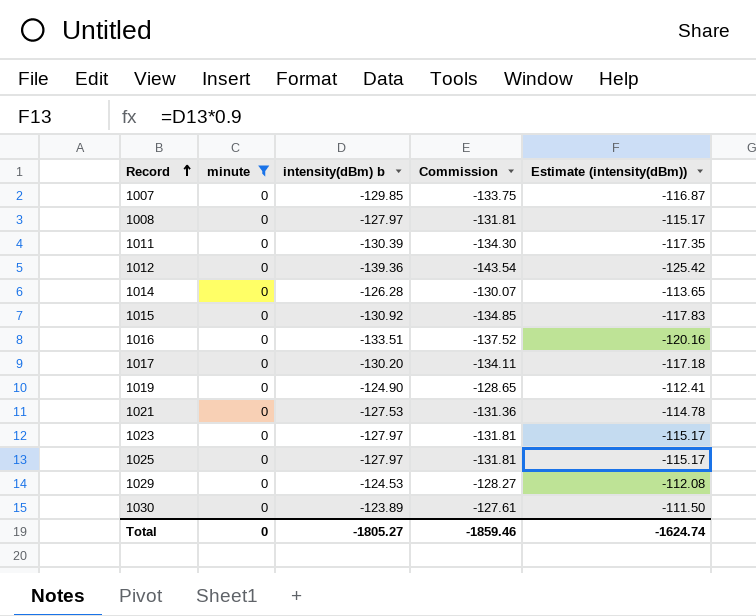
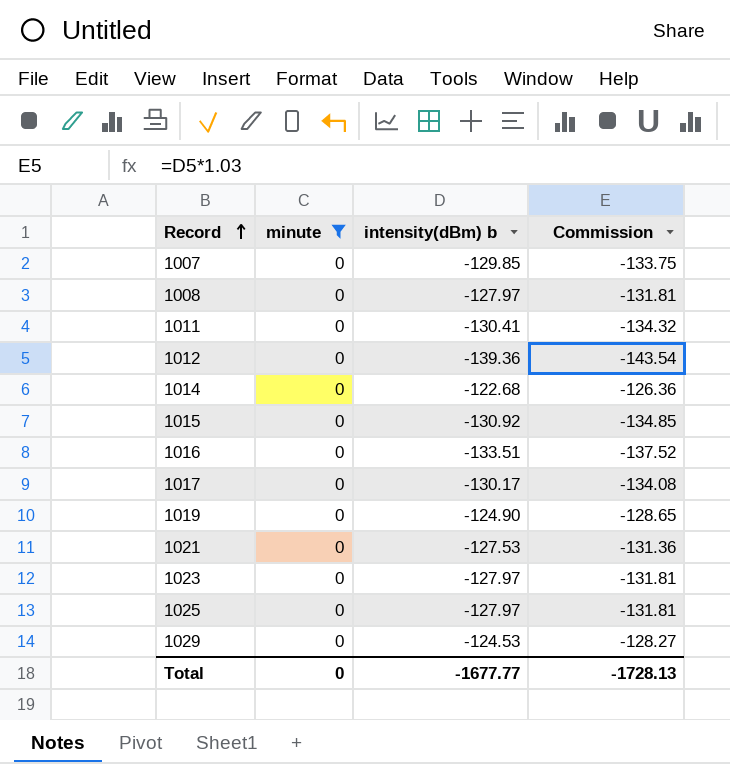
column Estimate (intensity(dBm)) | formula: [intensity(dBm) b] * 0.9 -> none
row 1030: 0 | -123.89 | -127.61 | -111.50 -> none
1011 | intensity(dBm) b: -130.39 -> -130.41
1011 | Commission: -134.30 -> -134.32
1014 | intensity(dBm) b: -126.28 -> -122.68
1014 | Commission: -130.07 -> -126.36
1017 | intensity(dBm) b: -130.20 -> -130.17
1017 | Commission: -134.11 -> -134.08
Total | intensity(dBm) b: -1805.27 -> -1677.77
Total | Commission: -1859.46 -> -1728.13

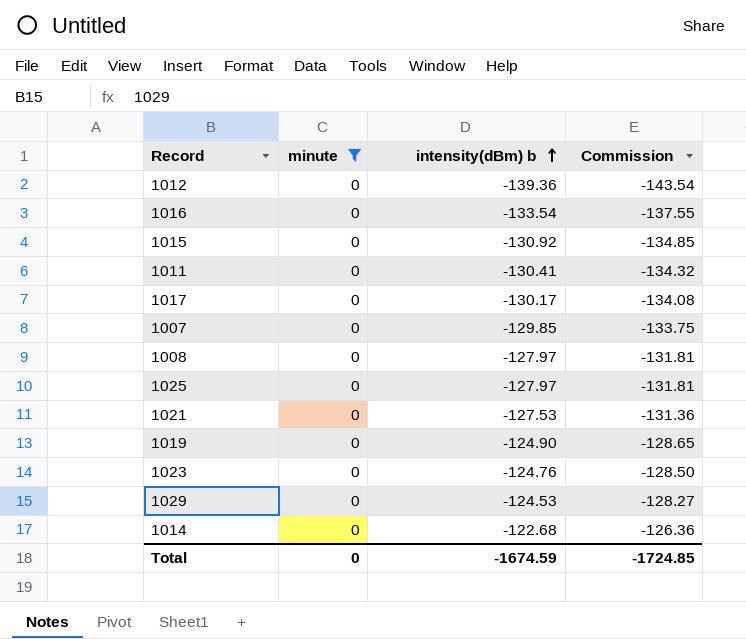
row order: Record ascending -> intensity(dBm) b ascending
1016 | intensity(dBm) b: -133.51 -> -133.54
1016 | Commission: -137.52 -> -137.55
1023 | intensity(dBm) b: -127.97 -> -124.76
1023 | Commission: -131.81 -> -128.50
Total | intensity(dBm) b: -1677.77 -> -1674.59
Total | Commission: -1728.13 -> -1724.85

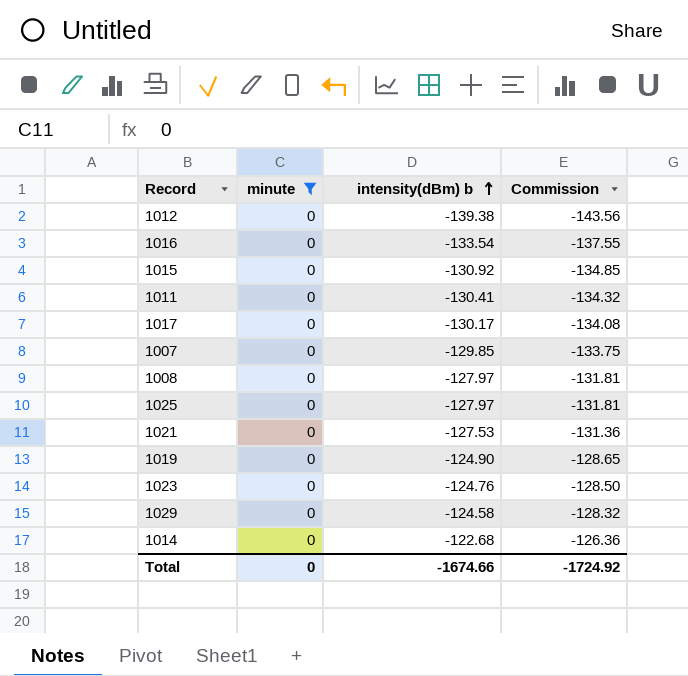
1012 | intensity(dBm) b: -139.36 -> -139.38
1012 | Commission: -143.54 -> -143.56
1029 | intensity(dBm) b: -124.53 -> -124.58
1029 | Commission: -128.27 -> -128.32
Total | intensity(dBm) b: -1674.59 -> -1674.66
Total | Commission: -1724.85 -> -1724.92

